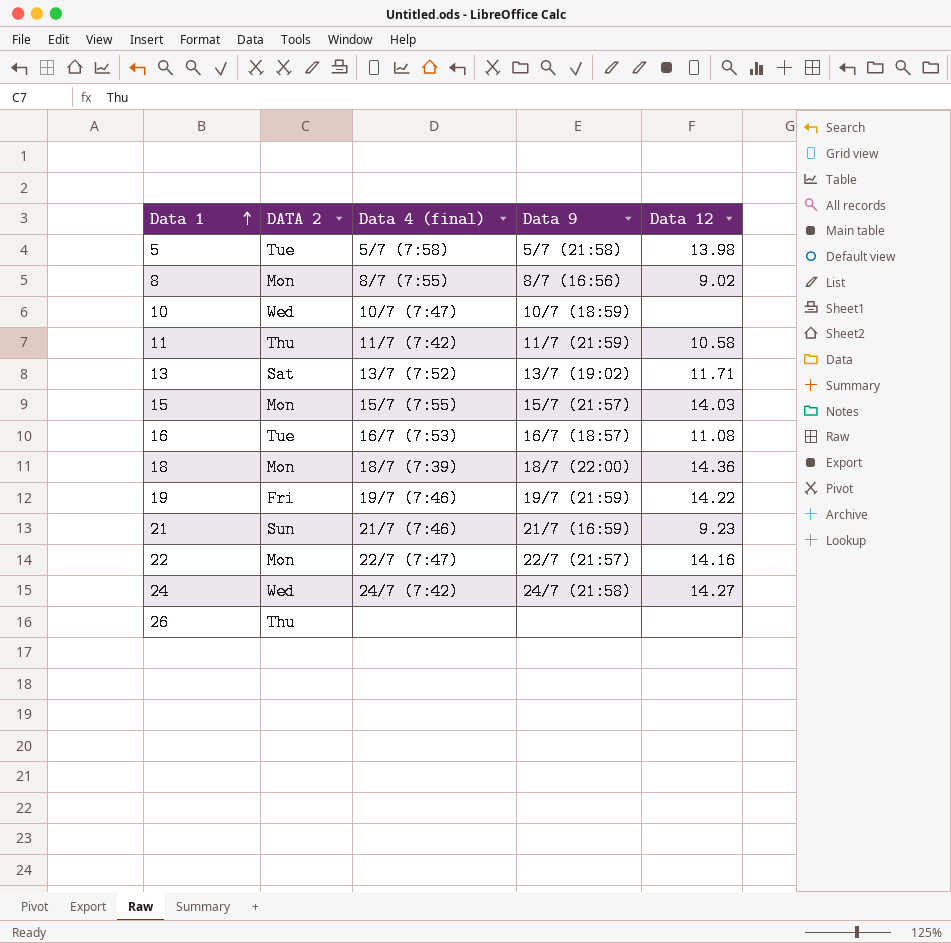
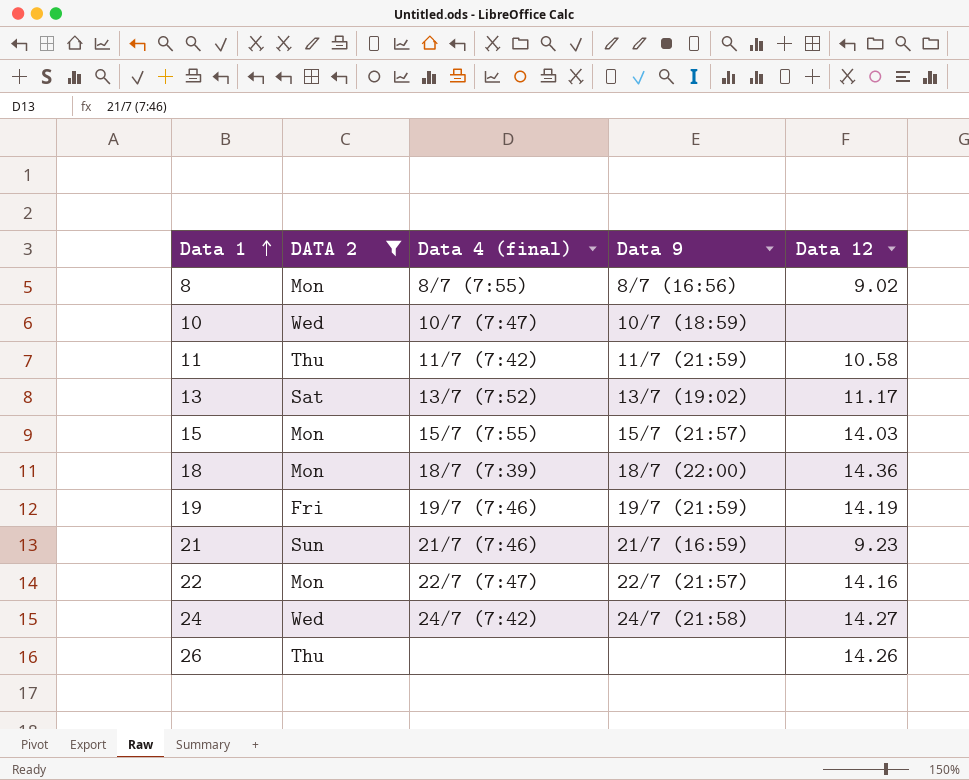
filter: none -> DATA 2 != Tue
13 | Data 12: 11.71 -> 11.17
19 | Data 12: 14.22 -> 14.19
26 | Data 12: none -> 14.26

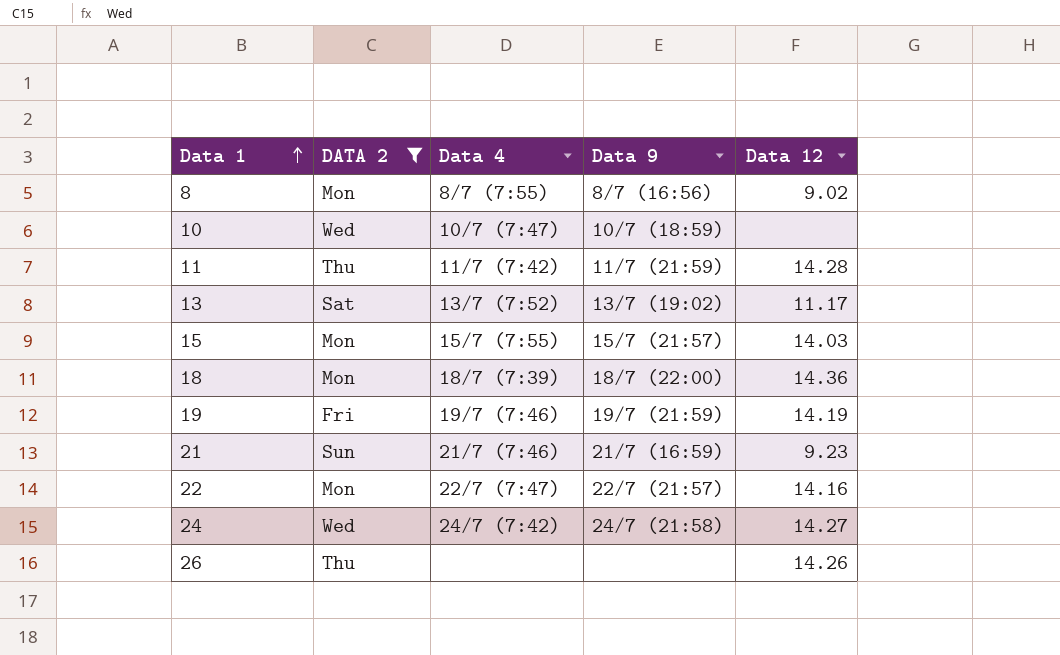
column name: Data 4 (final) -> Data 4
11 | Data 12: 10.58 -> 14.28

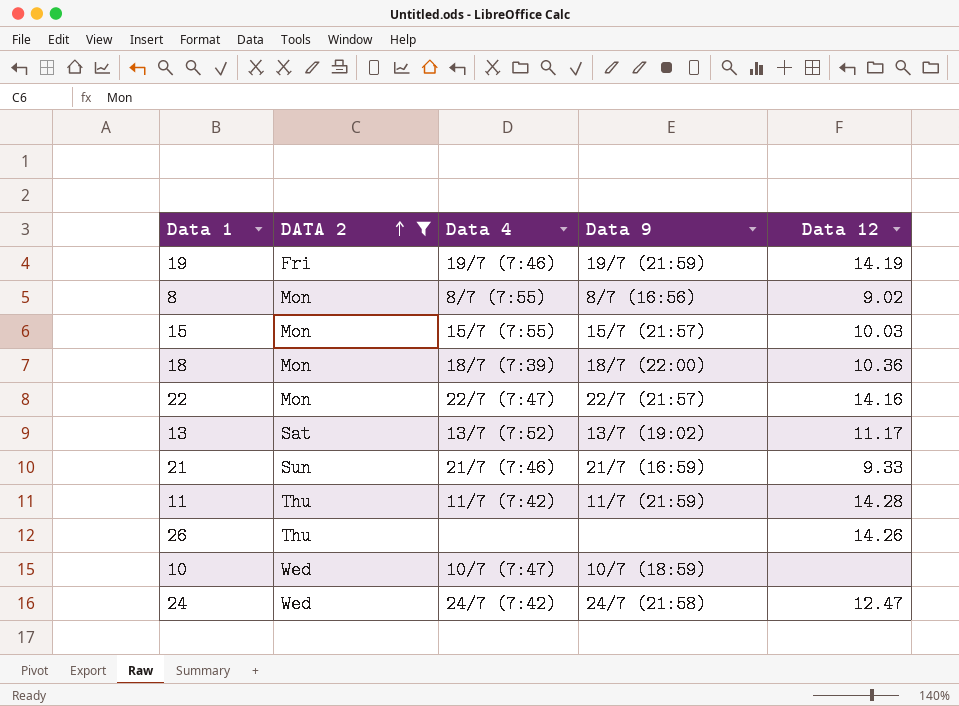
row order: Data 1 ascending -> DATA 2 ascending
15 | Data 12: 14.03 -> 10.03
18 | Data 12: 14.36 -> 10.36
21 | Data 12: 9.23 -> 9.33
24 | Data 12: 14.27 -> 12.47

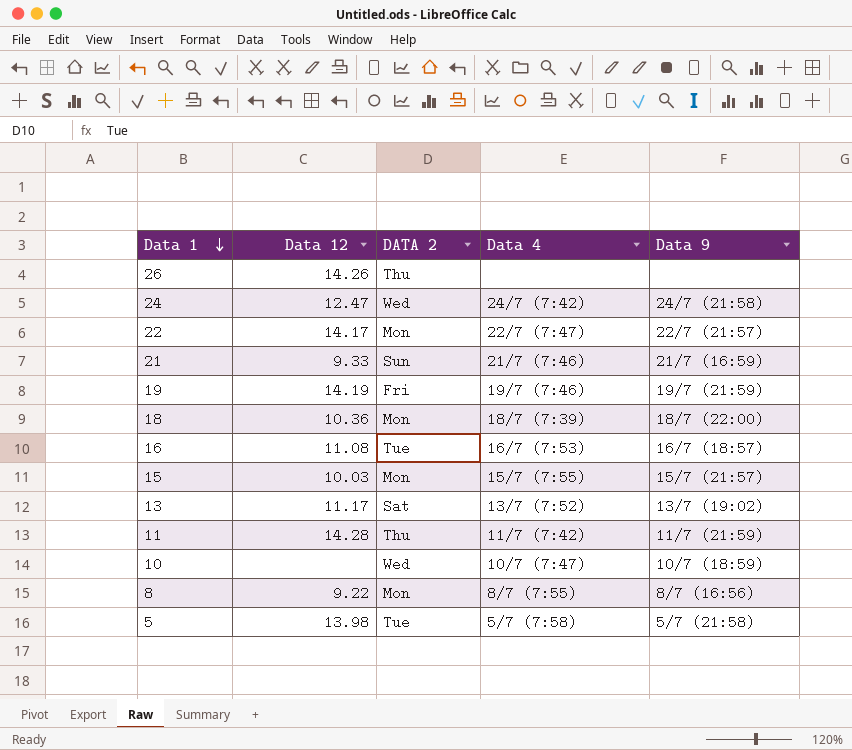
filter: DATA 2 != Tue -> none
row order: DATA 2 ascending -> Data 1 descending
column Data 12 | position: 5 -> 2
22 | Data 12: 14.16 -> 14.17
8 | Data 12: 9.02 -> 9.22

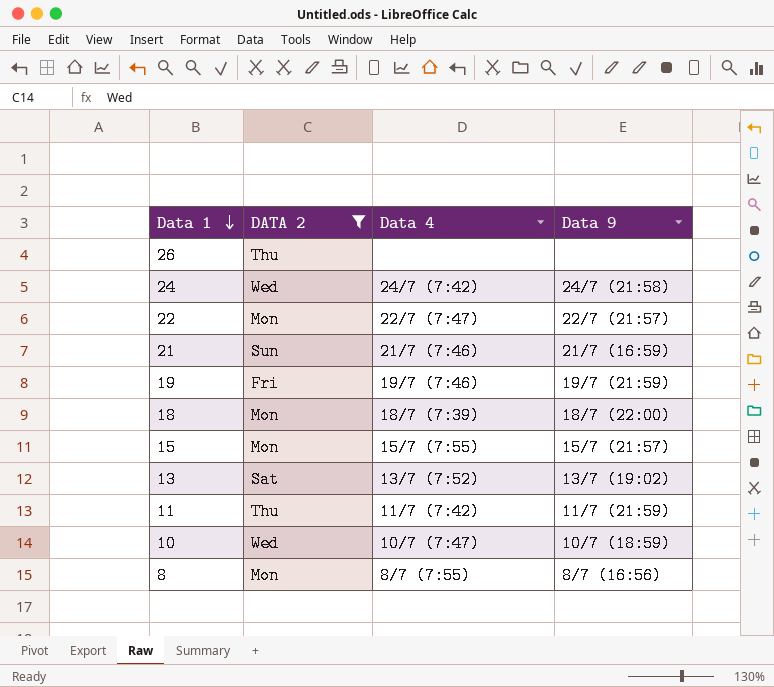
filter: none -> DATA 2 != Tue
column Data 12 | position: 2 -> none

